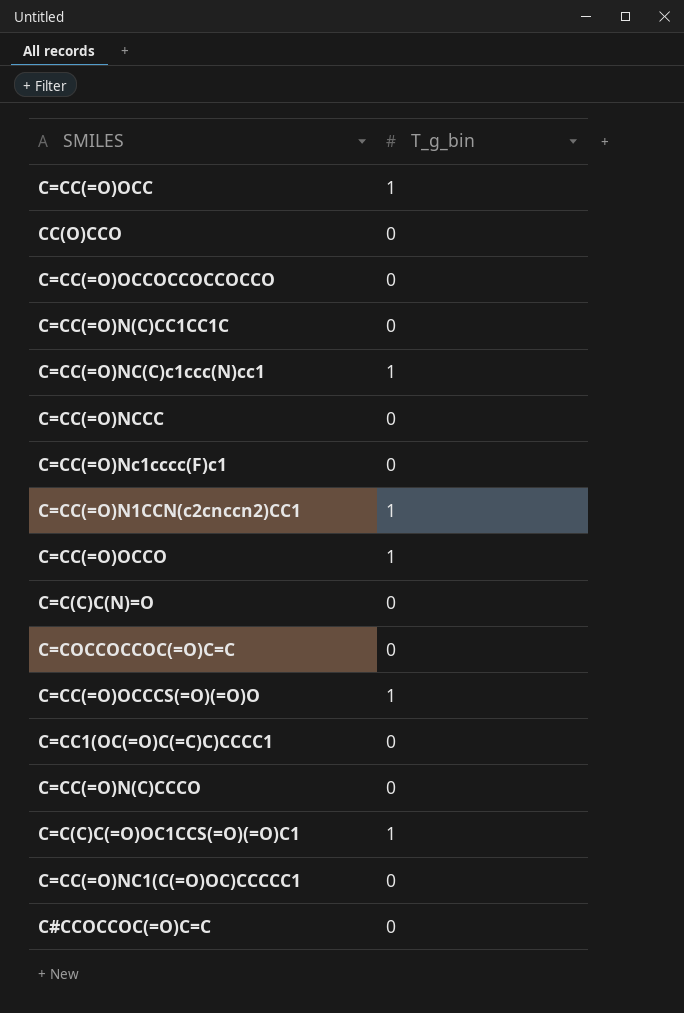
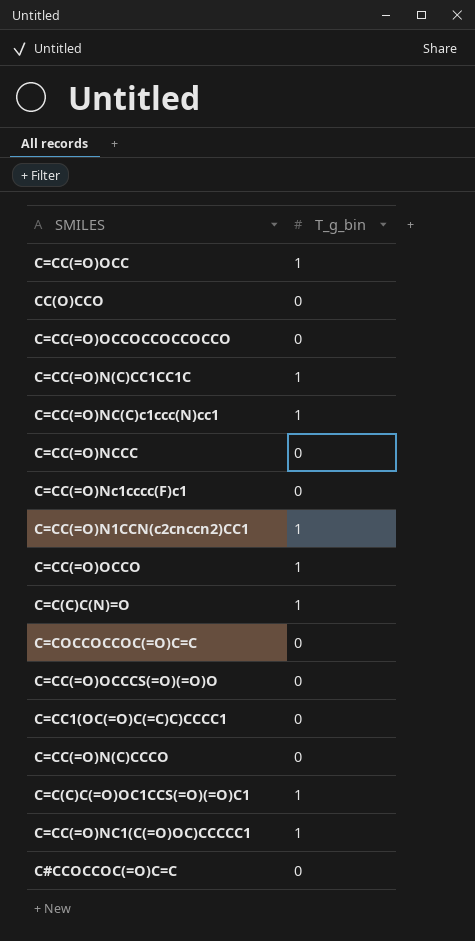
C=CC(=O)N(C)CC1CC1C | T_g_bin: 0 -> 1
C=C(C)C(N)=O | T_g_bin: 0 -> 1
C=CC(=O)OCCCS(=O)(=O)O | T_g_bin: 1 -> 0
C=CC(=O)NC1(C(=O)OC)CCCCC1 | T_g_bin: 0 -> 1

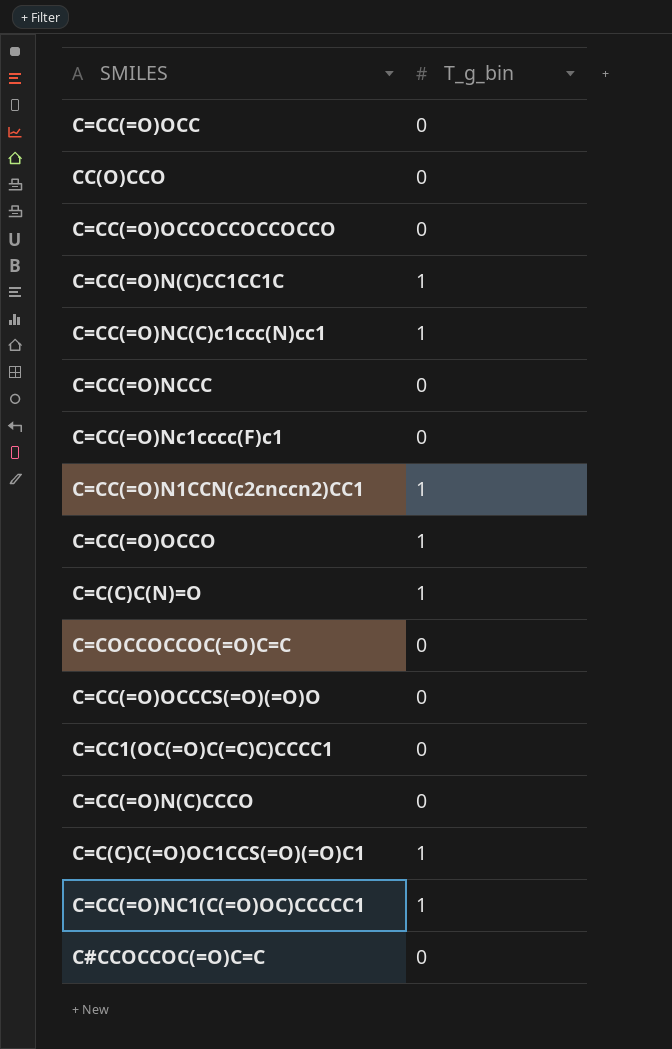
C=CC(=O)OCC | T_g_bin: 1 -> 0

